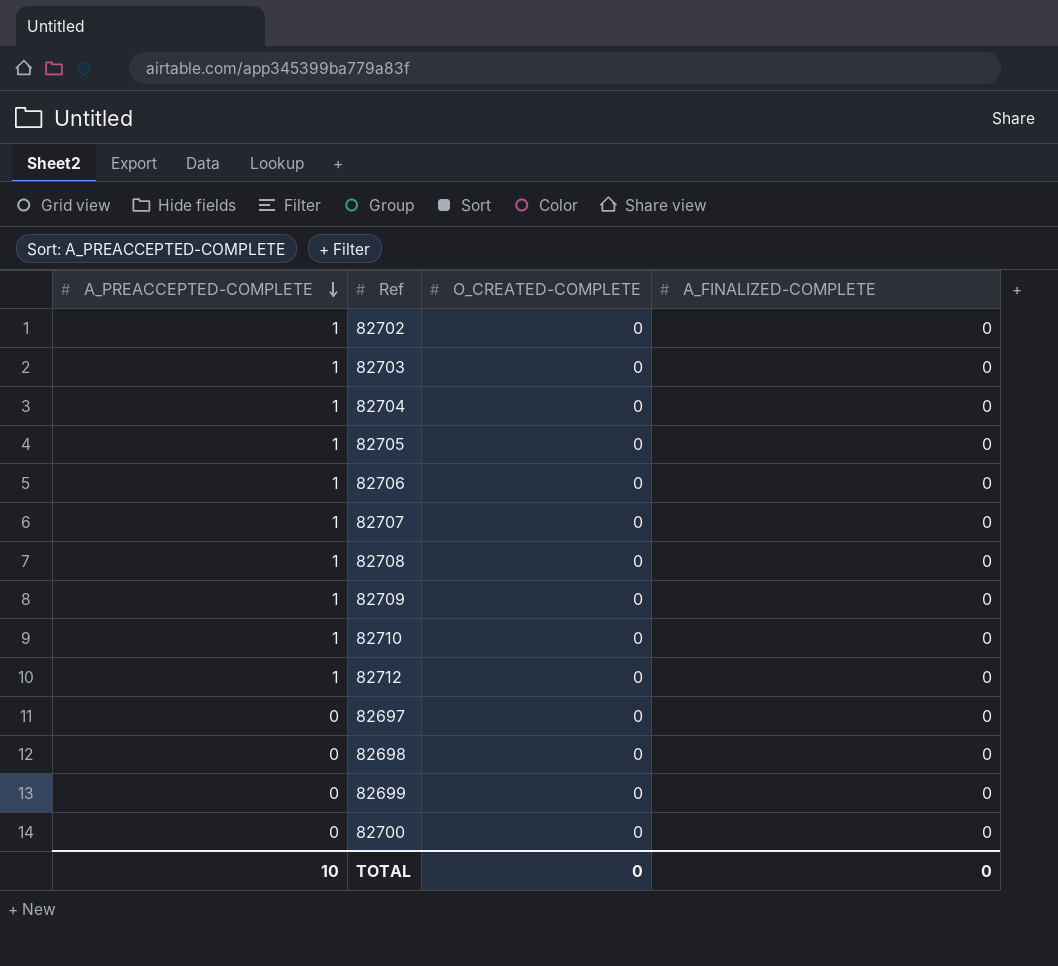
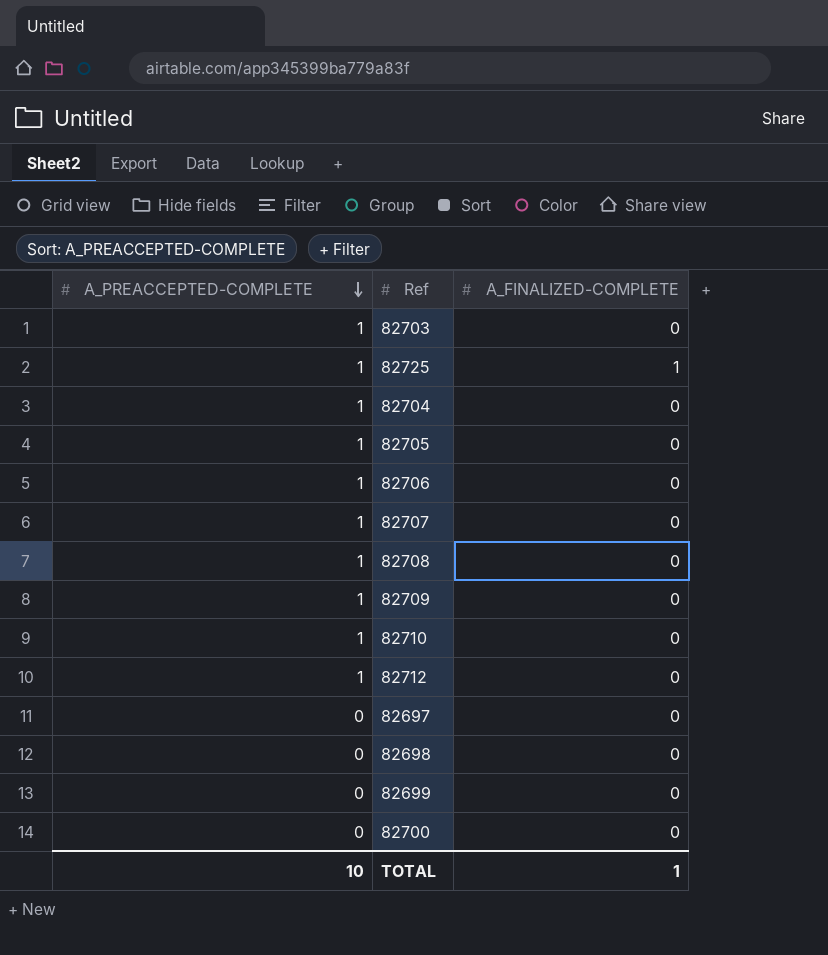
column O_CREATED-COMPLETE | position: 3 -> none
row 82702: 1 | 0 | 0 -> none
row 82725: none -> 1 | 1
TOTAL | A_FINALIZED-COMPLETE: 0 -> 1

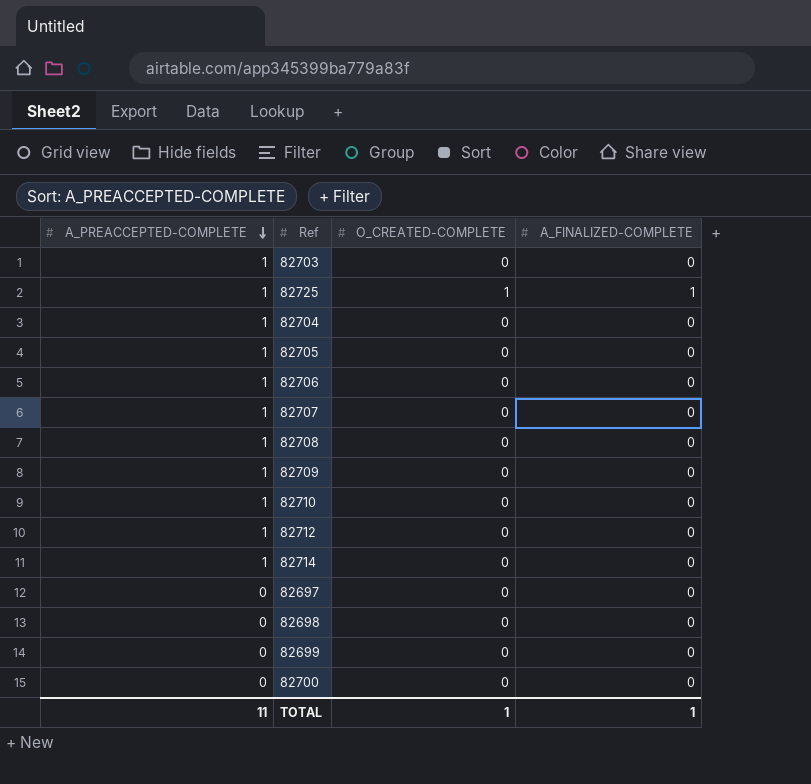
column O_CREATED-COMPLETE | position: none -> 3
row 82714: none -> 1 | 0 | 0
TOTAL | A_PREACCEPTED-COMPLETE: 10 -> 11

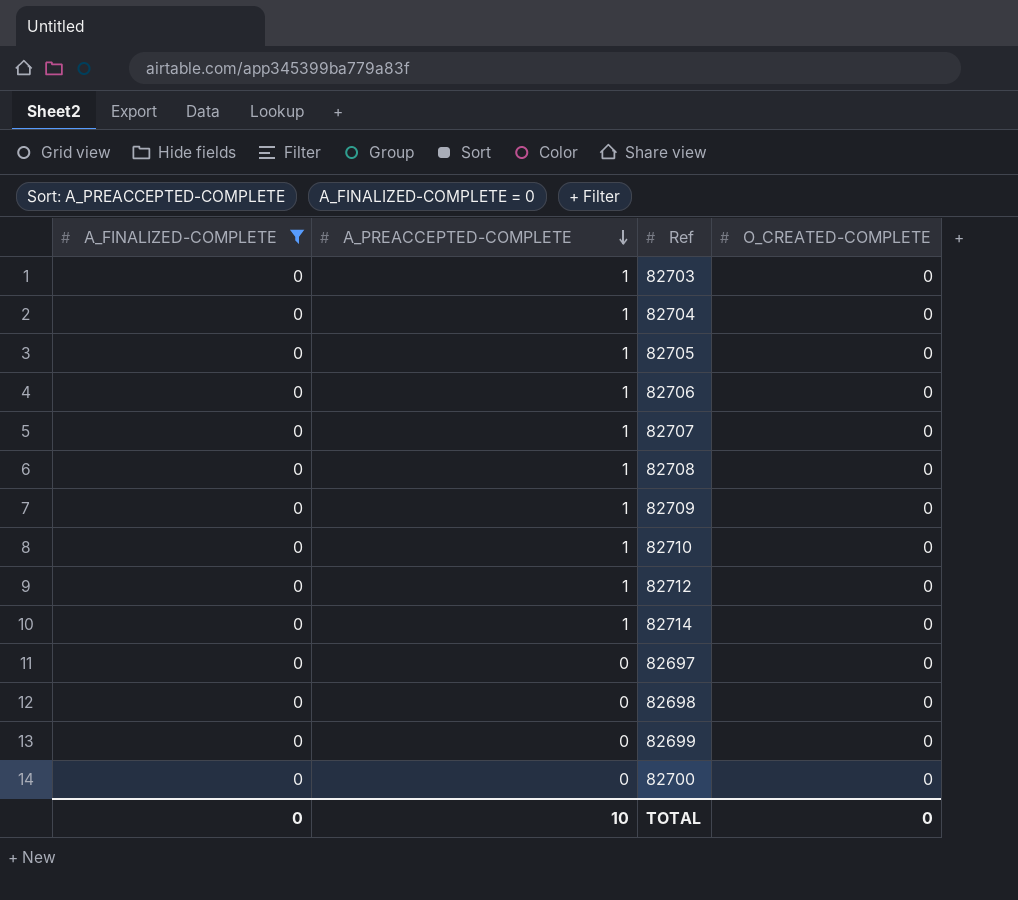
filter: none -> A_FINALIZED-COMPLETE = 0
column A_FINALIZED-COMPLETE | position: 4 -> 1
TOTAL | A_FINALIZED-COMPLETE: 1 -> 0
TOTAL | A_PREACCEPTED-COMPLETE: 11 -> 10
TOTAL | O_CREATED-COMPLETE: 1 -> 0

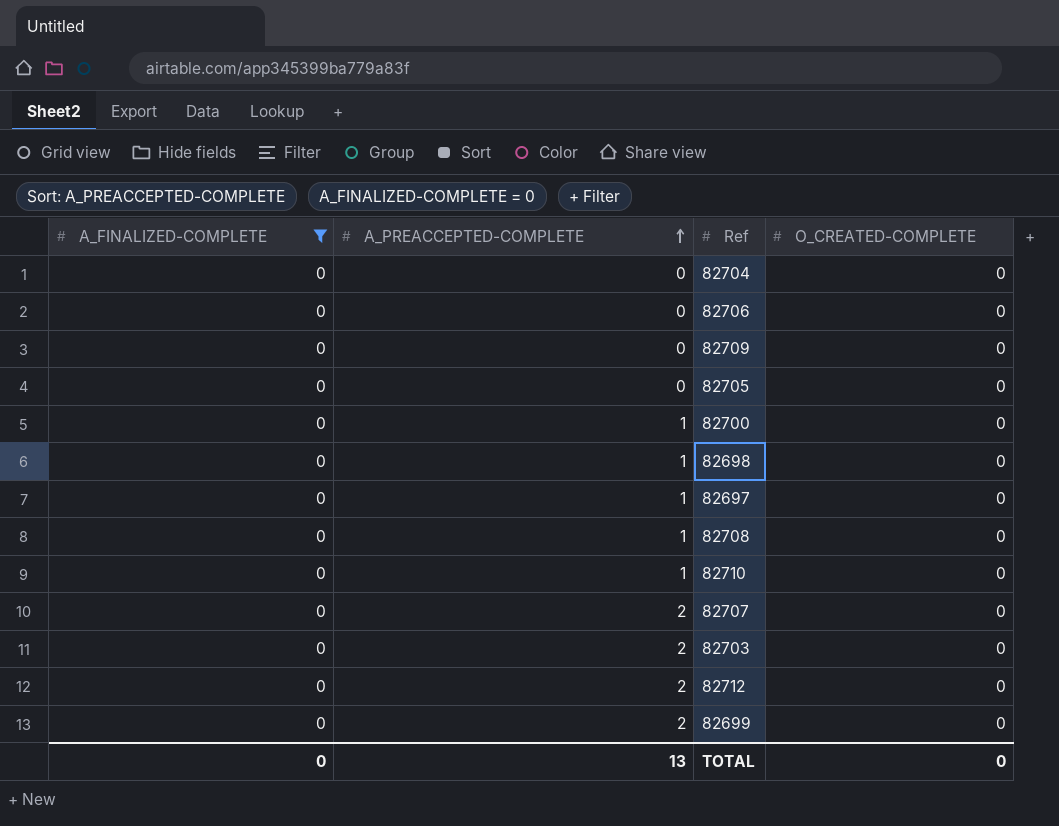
row order: A_PREACCEPTED-COMPLETE descending -> A_PREACCEPTED-COMPLETE ascending
row 82714: 0 | 1 | 0 -> none
82704 | A_PREACCEPTED-COMPLETE: 1 -> 0
82706 | A_PREACCEPTED-COMPLETE: 1 -> 0
82709 | A_PREACCEPTED-COMPLETE: 1 -> 0
82705 | A_PREACCEPTED-COMPLETE: 1 -> 0
82700 | A_PREACCEPTED-COMPLETE: 0 -> 1
82698 | A_PREACCEPTED-COMPLETE: 0 -> 1
82697 | A_PREACCEPTED-COMPLETE: 0 -> 1
82707 | A_PREACCEPTED-COMPLETE: 1 -> 2
82703 | A_PREACCEPTED-COMPLETE: 1 -> 2
82712 | A_PREACCEPTED-COMPLETE: 1 -> 2
82699 | A_PREACCEPTED-COMPLETE: 0 -> 2
TOTAL | A_PREACCEPTED-COMPLETE: 10 -> 13

